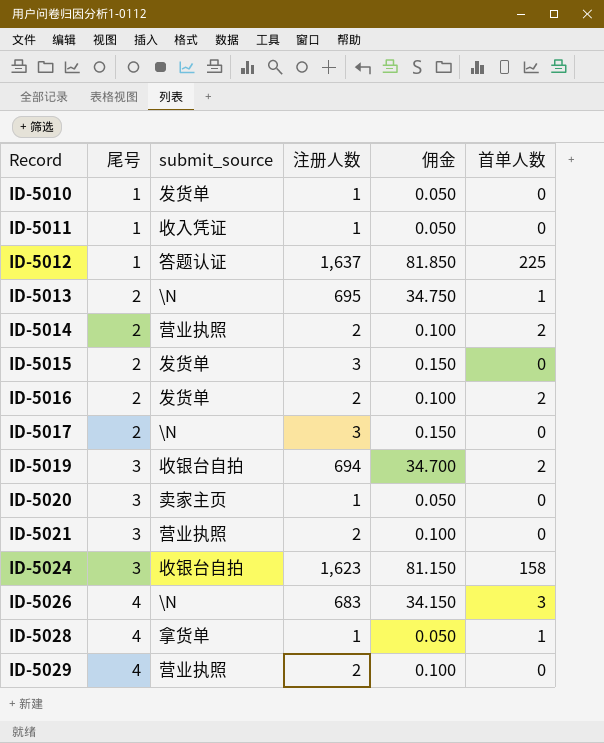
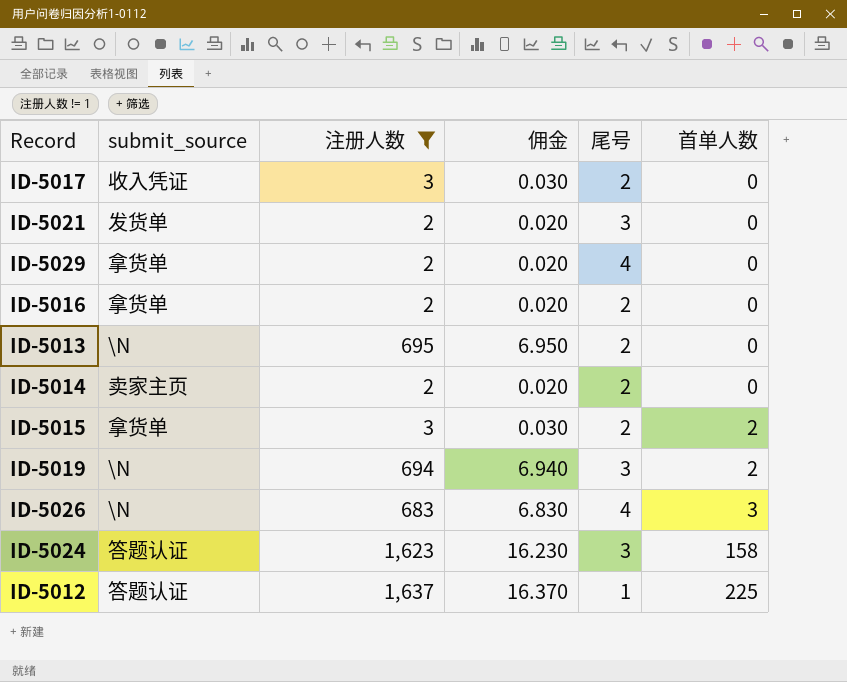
filter: none -> 注册人数 != 1
row order: Record ascending -> 首单人数 ascending
column 佣金 | formula: [注册人数] * 0.05 -> [注册人数] * 0.01
column 尾号 | position: 2 -> 5
ID-5017 | submit_source: \N -> 收入凭证
ID-5021 | submit_source: 营业执照 -> 发货单
ID-5029 | submit_source: 营业执照 -> 拿货单
ID-5016 | submit_source: 发货单 -> 拿货单
ID-5016 | 首单人数: 2 -> 0
ID-5013 | 首单人数: 1 -> 0
ID-5014 | submit_source: 营业执照 -> 卖家主页
ID-5014 | 首单人数: 2 -> 0
ID-5015 | submit_source: 发货单 -> 拿货单
ID-5015 | 首单人数: 0 -> 2
ID-5019 | submit_source: 收银台自拍 -> \N
ID-5024 | submit_source: 收银台自拍 -> 答题认证

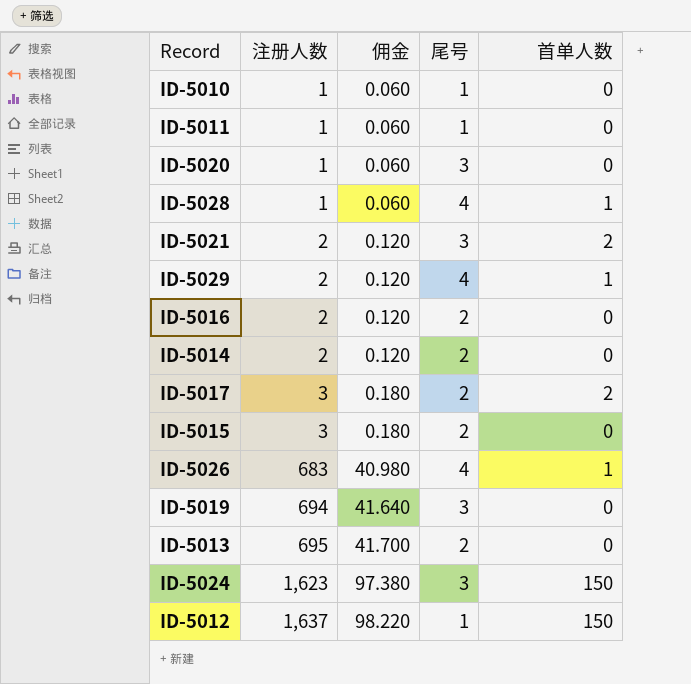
filter: 注册人数 != 1 -> none
row order: 首单人数 ascending -> 注册人数 ascending
column submit_source | position: 2 -> none
column 佣金 | formula: [注册人数] * 0.01 -> [注册人数] * 0.06
ID-5021 | 首单人数: 0 -> 2
ID-5029 | 首单人数: 0 -> 1
ID-5017 | 首单人数: 0 -> 2
ID-5015 | 首单人数: 2 -> 0
ID-5026 | 首单人数: 3 -> 1
ID-5019 | 首单人数: 2 -> 0
ID-5024 | 首单人数: 158 -> 150
ID-5012 | 首单人数: 225 -> 150

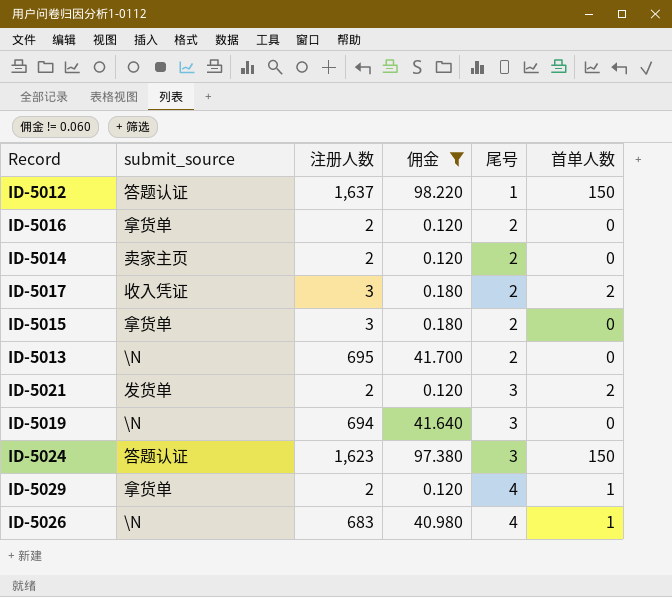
filter: none -> 佣金 != 0.060
row order: 注册人数 ascending -> 尾号 ascending
column submit_source | position: none -> 2

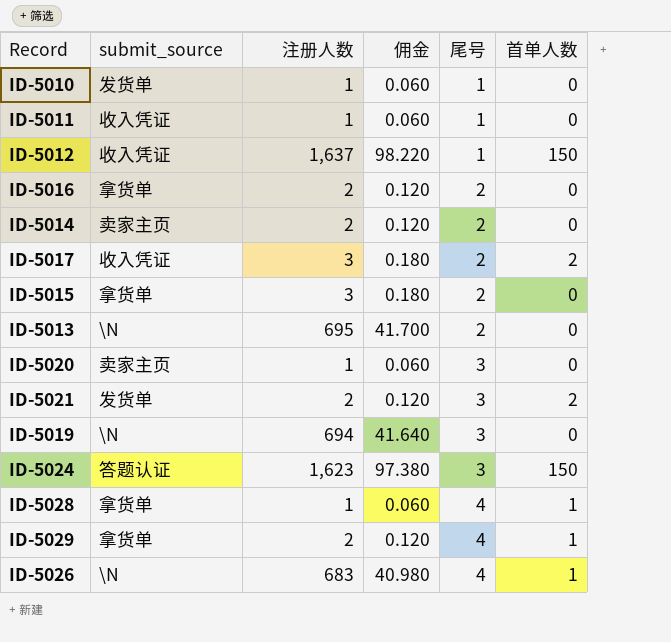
filter: 佣金 != 0.060 -> none
ID-5012 | submit_source: 答题认证 -> 收入凭证

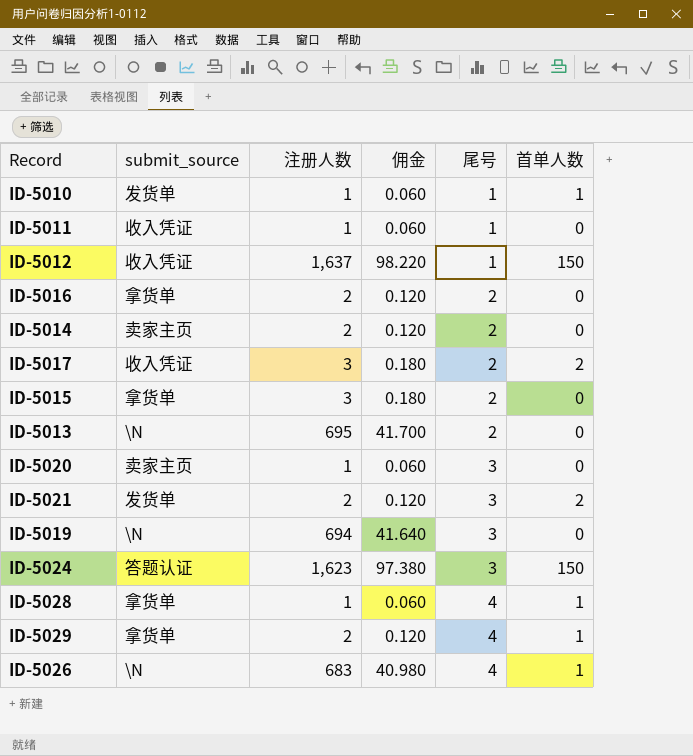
ID-5010 | 首单人数: 0 -> 1

